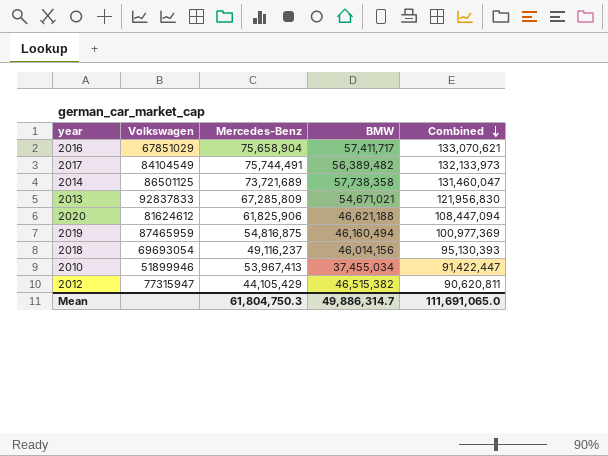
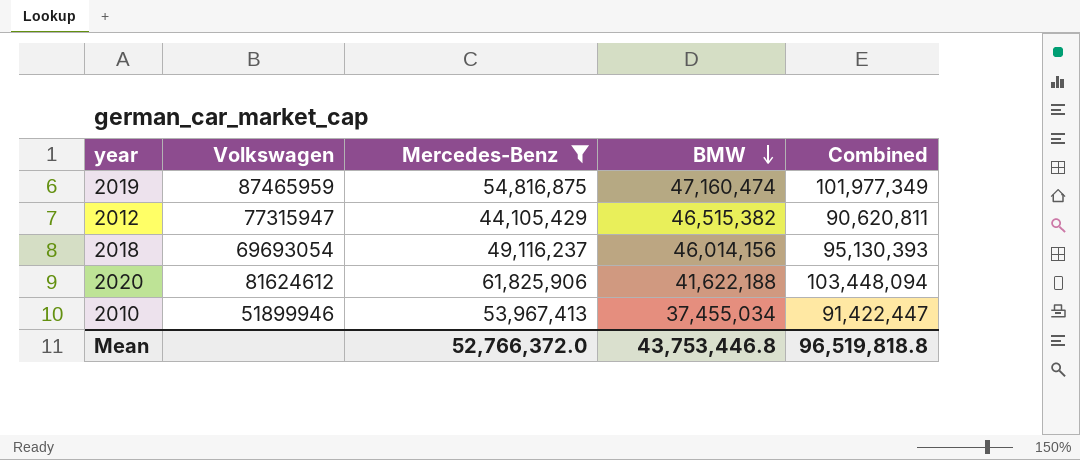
filter: none -> Mercedes-Benz <= 61,825,906
row order: Combined descending -> BMW descending
2019 | BMW: 46,160,494 -> 47,160,474
2019 | Combined: 100,977,369 -> 101,977,349
2020 | BMW: 46,621,188 -> 41,622,188
2020 | Combined: 108,447,094 -> 103,448,094
Mean | Mercedes-Benz: 61,804,750.3 -> 52,766,372.0
Mean | BMW: 49,886,314.7 -> 43,753,446.8
Mean | Combined: 111,691,065.0 -> 96,519,818.8

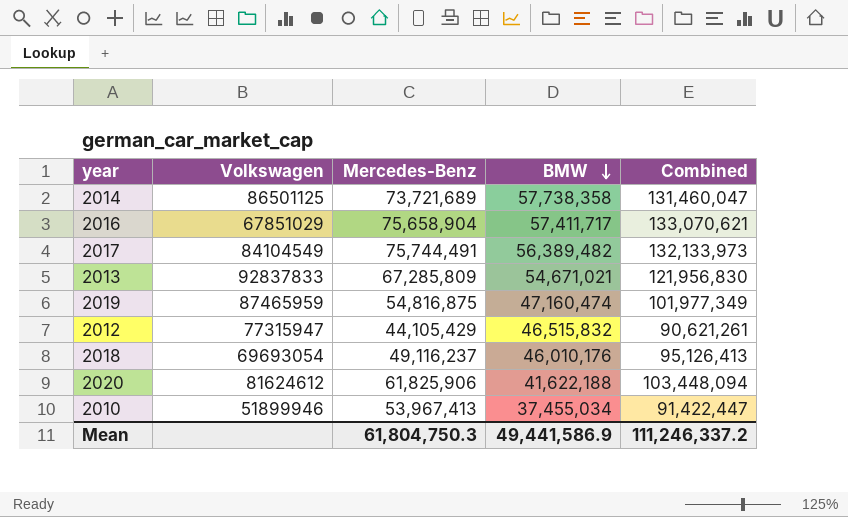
filter: Mercedes-Benz <= 61,825,906 -> none
2012 | BMW: 46,515,382 -> 46,515,832
2012 | Combined: 90,620,811 -> 90,621,261
2018 | BMW: 46,014,156 -> 46,010,176
2018 | Combined: 95,130,393 -> 95,126,413
Mean | Mercedes-Benz: 52,766,372.0 -> 61,804,750.3
Mean | BMW: 43,753,446.8 -> 49,441,586.9
Mean | Combined: 96,519,818.8 -> 111,246,337.2

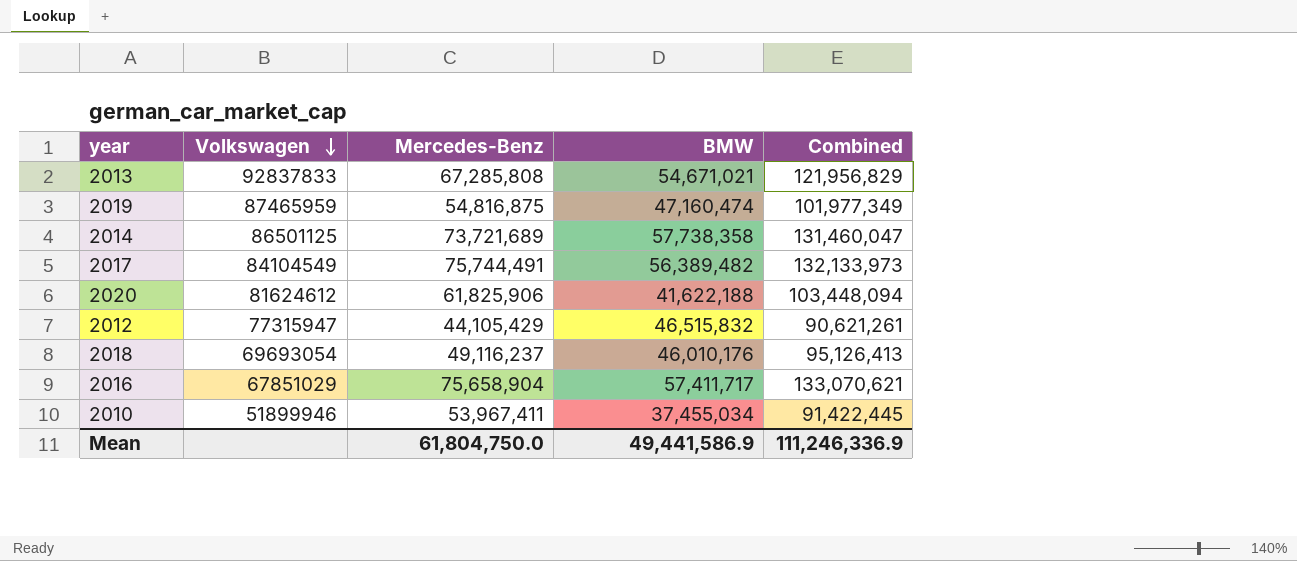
row order: BMW descending -> Volkswagen descending
2013 | Mercedes-Benz: 67,285,809 -> 67,285,808
2013 | Combined: 121,956,830 -> 121,956,829
2010 | Mercedes-Benz: 53,967,413 -> 53,967,411
2010 | Combined: 91,422,447 -> 91,422,445
Mean | Mercedes-Benz: 61,804,750.3 -> 61,804,750.0
Mean | Combined: 111,246,337.2 -> 111,246,336.9

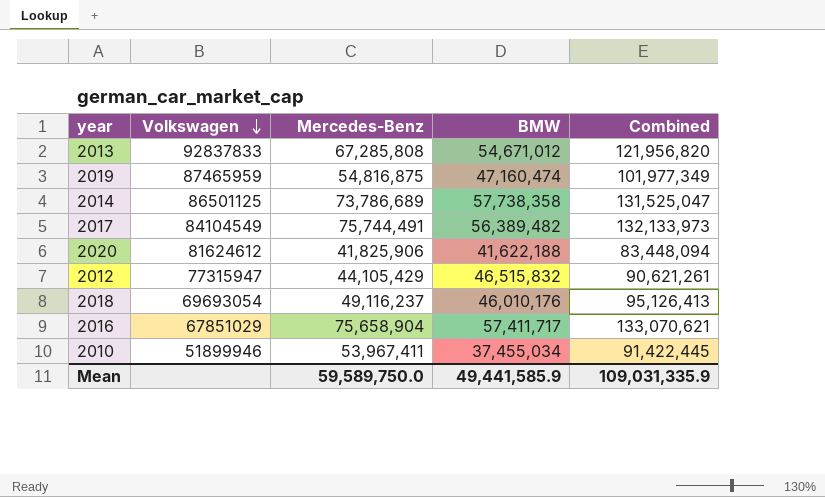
2013 | BMW: 54,671,021 -> 54,671,012
2013 | Combined: 121,956,829 -> 121,956,820
2014 | Mercedes-Benz: 73,721,689 -> 73,786,689
2014 | Combined: 131,460,047 -> 131,525,047
2020 | Mercedes-Benz: 61,825,906 -> 41,825,906
2020 | Combined: 103,448,094 -> 83,448,094
Mean | Mercedes-Benz: 61,804,750.0 -> 59,589,750.0
Mean | BMW: 49,441,586.9 -> 49,441,585.9
Mean | Combined: 111,246,336.9 -> 109,031,335.9

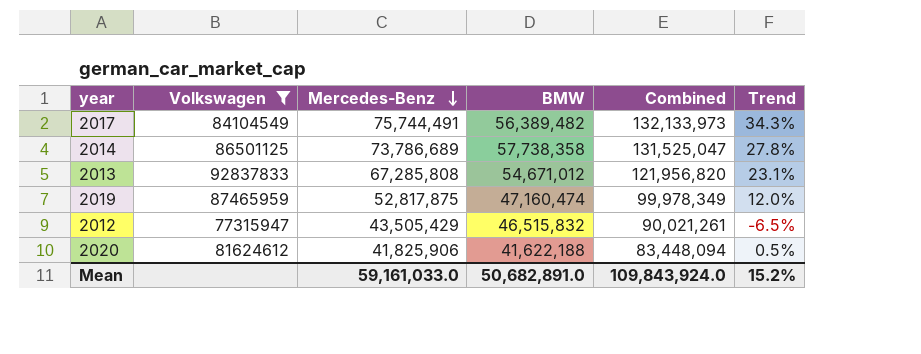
filter: none -> Volkswagen >= 77315947
row order: Volkswagen descending -> Mercedes-Benz descending
column Trend | formula: none -> ([Mercedes-Benz] - [BMW]) / [BMW]
2019 | Mercedes-Benz: 54,816,875 -> 52,817,875
2019 | Combined: 101,977,349 -> 99,978,349
2012 | Mercedes-Benz: 44,105,429 -> 43,505,429
2012 | Combined: 90,621,261 -> 90,021,261
Mean | Mercedes-Benz: 59,589,750.0 -> 59,161,033.0
Mean | BMW: 49,441,585.9 -> 50,682,891.0
Mean | Combined: 109,031,335.9 -> 109,843,924.0

